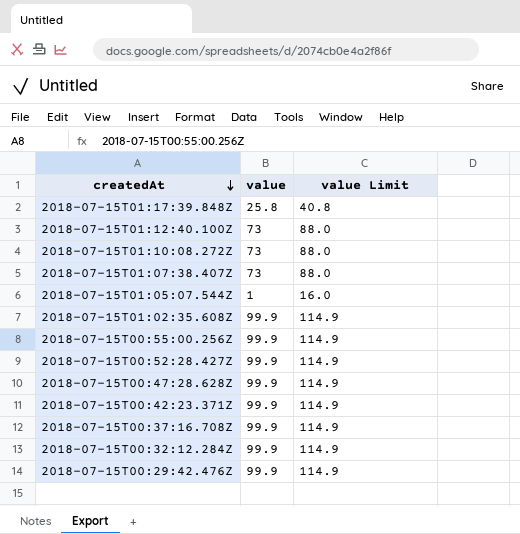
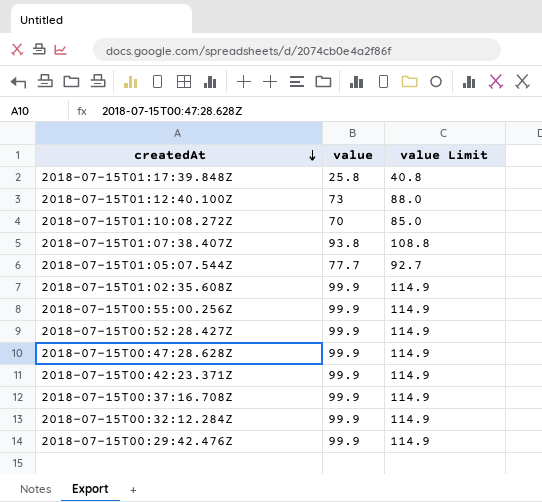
2018-07-15T01:10:08.272Z | value: 73 -> 70
2018-07-15T01:10:08.272Z | value Limit: 88.0 -> 85.0
2018-07-15T01:07:38.407Z | value: 73 -> 93.8
2018-07-15T01:07:38.407Z | value Limit: 88.0 -> 108.8
2018-07-15T01:05:07.544Z | value: 1 -> 77.7
2018-07-15T01:05:07.544Z | value Limit: 16.0 -> 92.7

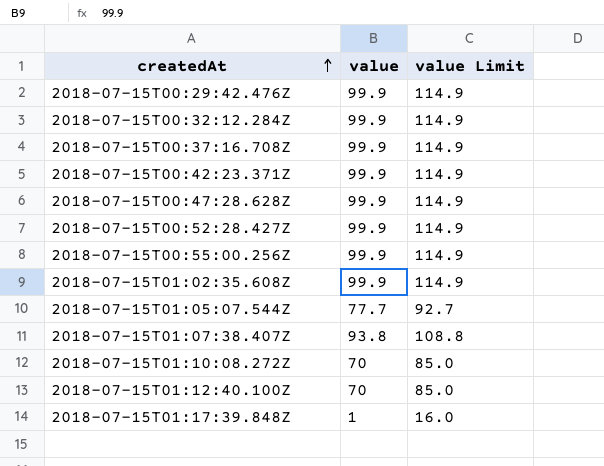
row order: createdAt descending -> createdAt ascending
2018-07-15T01:12:40.100Z | value: 73 -> 70
2018-07-15T01:12:40.100Z | value Limit: 88.0 -> 85.0
2018-07-15T01:17:39.848Z | value: 25.8 -> 1
2018-07-15T01:17:39.848Z | value Limit: 40.8 -> 16.0

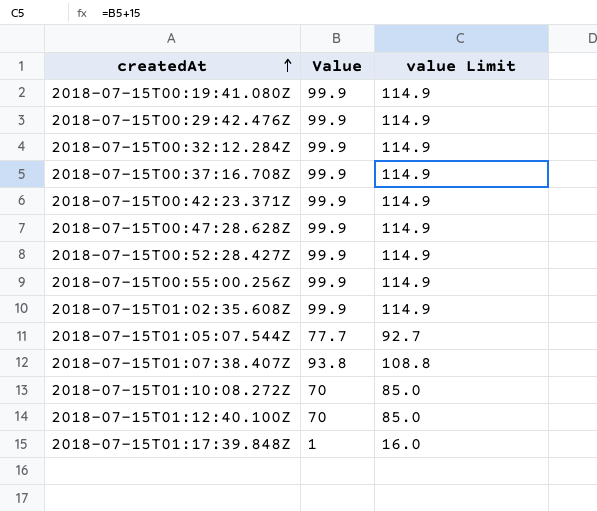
column name: value -> Value
row 2018-07-15T00:19:41.080Z: none -> 99.9 | 114.9

